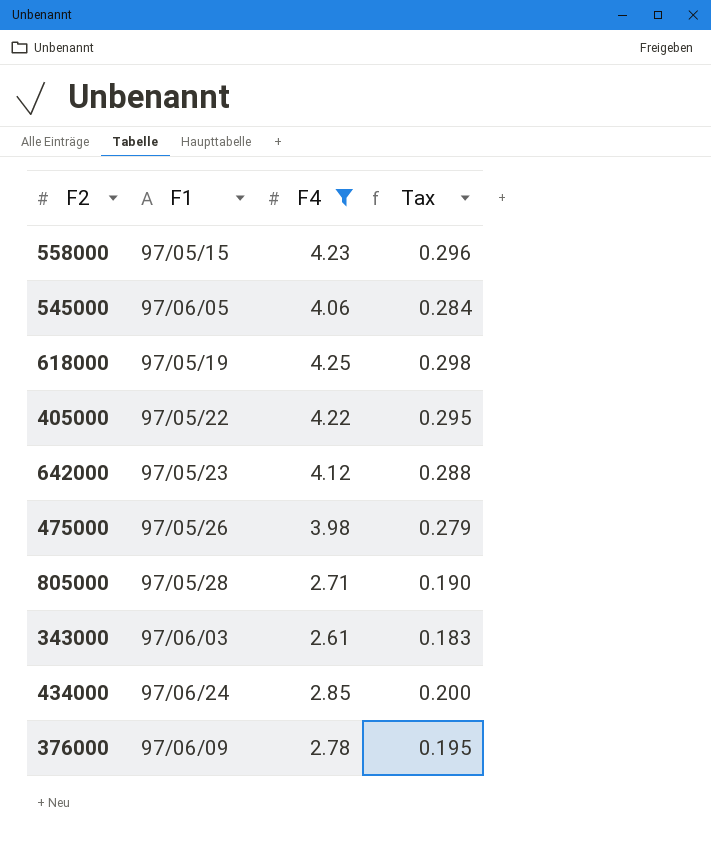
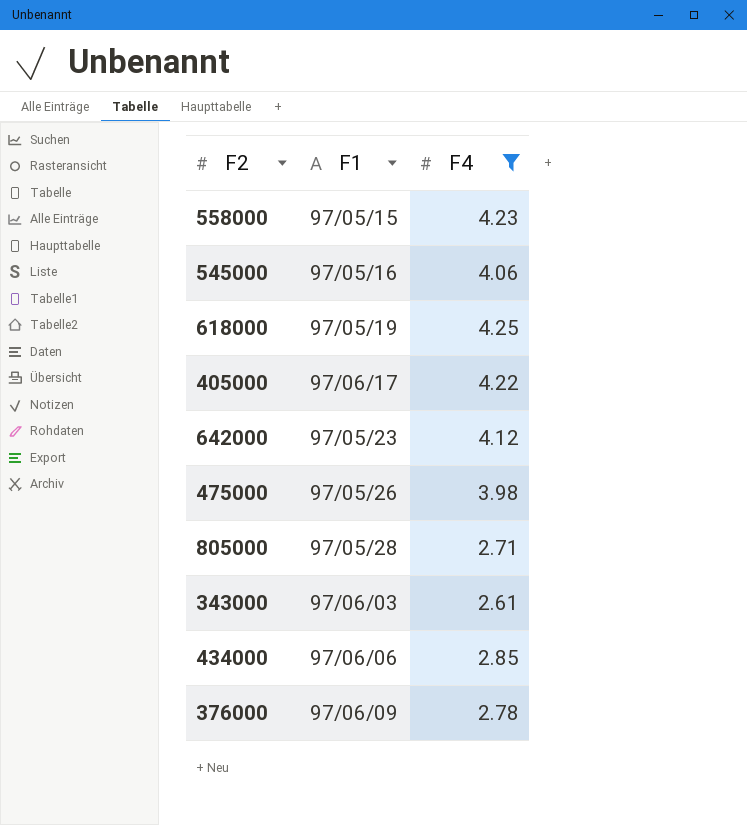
column Tax | formula: [F4] * 0.07 -> none
545000 | F1: 97/06/05 -> 97/05/16
405000 | F1: 97/05/22 -> 97/06/17
434000 | F1: 97/06/24 -> 97/06/06

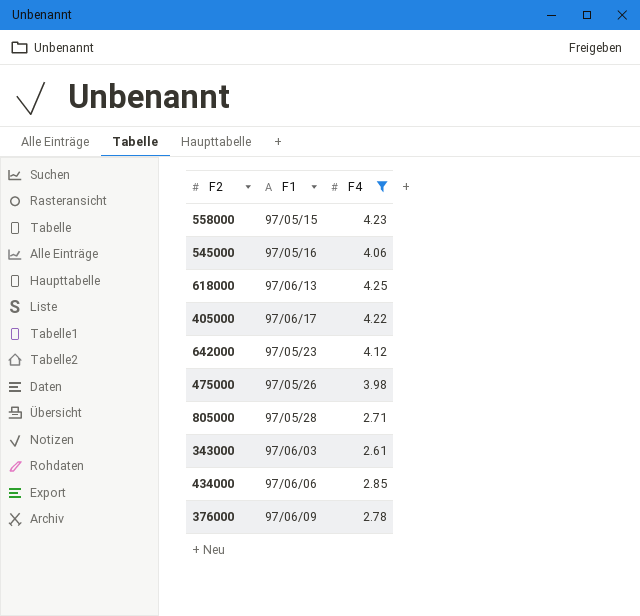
618000 | F1: 97/05/19 -> 97/06/13

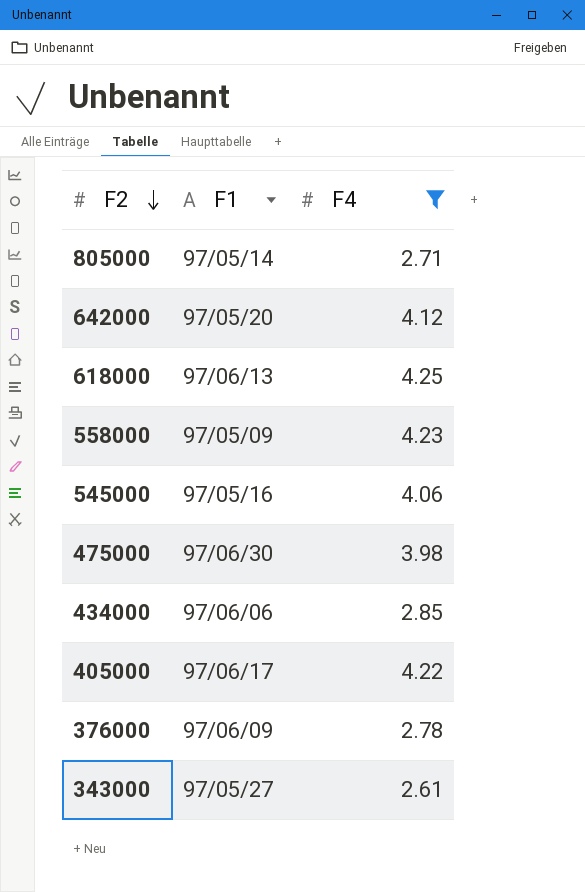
row order: none -> F2 descending
805000 | F1: 97/05/28 -> 97/05/14
642000 | F1: 97/05/23 -> 97/05/20
558000 | F1: 97/05/15 -> 97/05/09
475000 | F1: 97/05/26 -> 97/06/30
343000 | F1: 97/06/03 -> 97/05/27

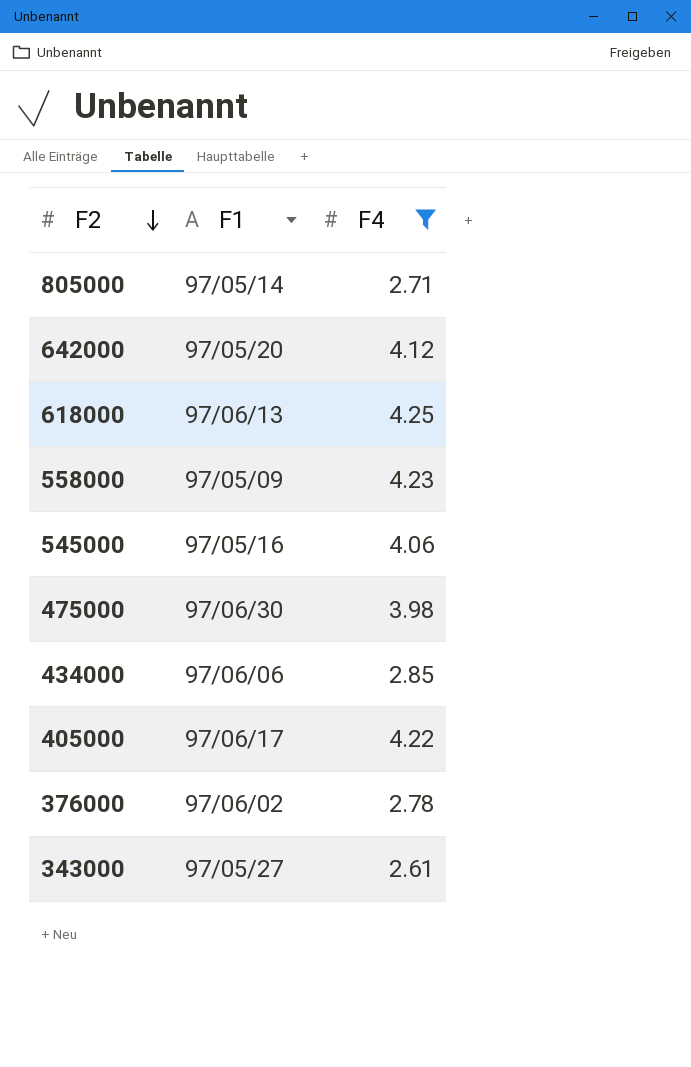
376000 | F1: 97/06/09 -> 97/06/02

